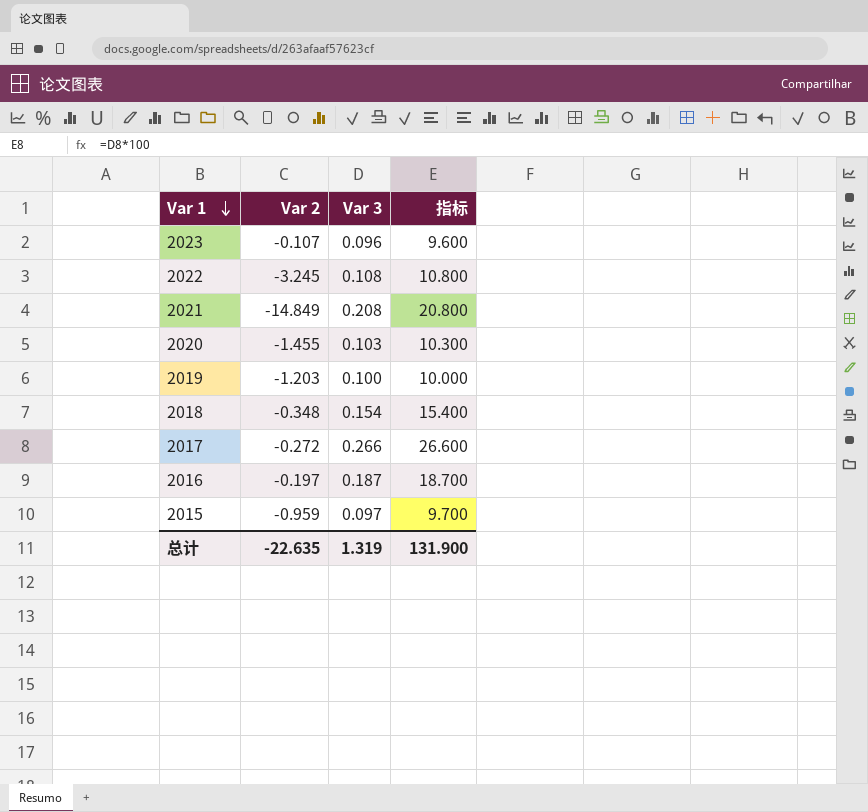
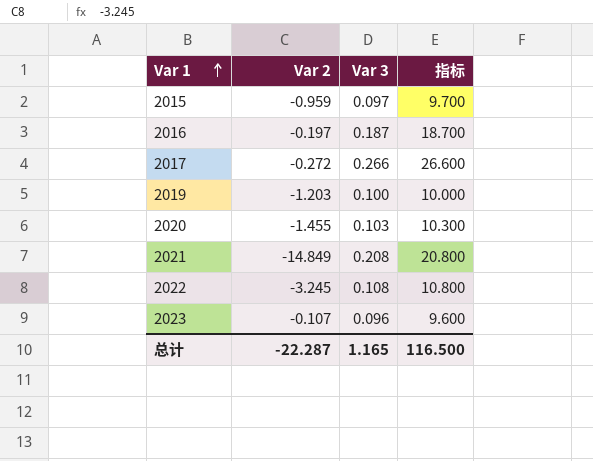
row order: Var 1 descending -> Var 1 ascending
row 2018: -0.348 | 0.154 | 15.400 -> none
总计 | Var 2: -22.635 -> -22.287
总计 | Var 3: 1.319 -> 1.165
总计 | 指标: 131.900 -> 116.500

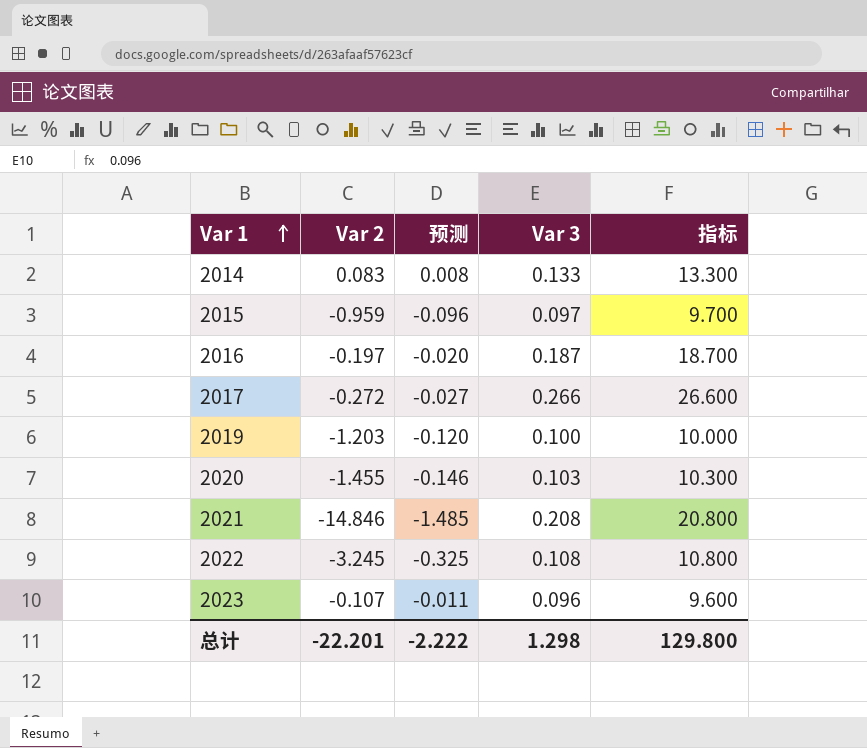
column 预测 | formula: none -> [Var 2] * 0.1
row 2014: none -> 0.083 | 0.008 | 0.133 | 13.300
2021 | Var 2: -14.849 -> -14.846
总计 | Var 2: -22.287 -> -22.201
总计 | Var 3: 1.165 -> 1.298
总计 | 指标: 116.500 -> 129.800

